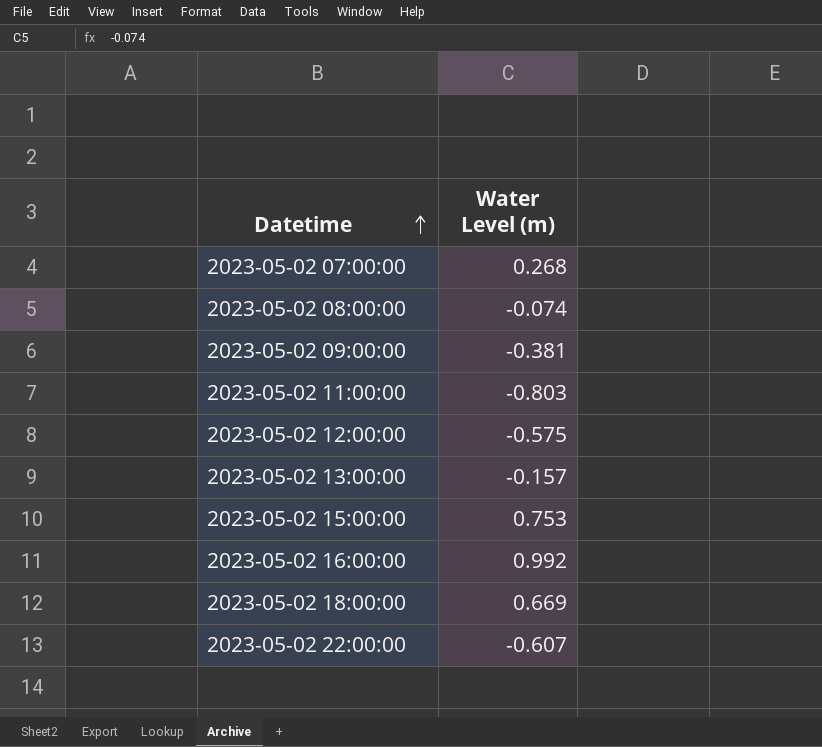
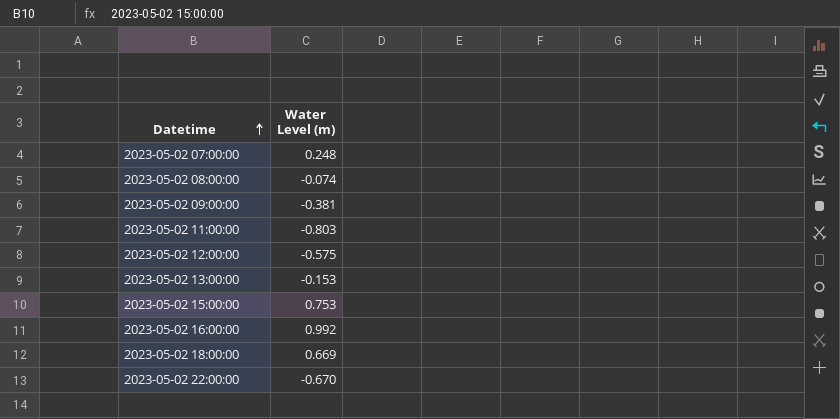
2023-05-02 07:00:00 | Water Level (m): 0.268 -> 0.248
2023-05-02 13:00:00 | Water Level (m): -0.157 -> -0.153
2023-05-02 22:00:00 | Water Level (m): -0.607 -> -0.670

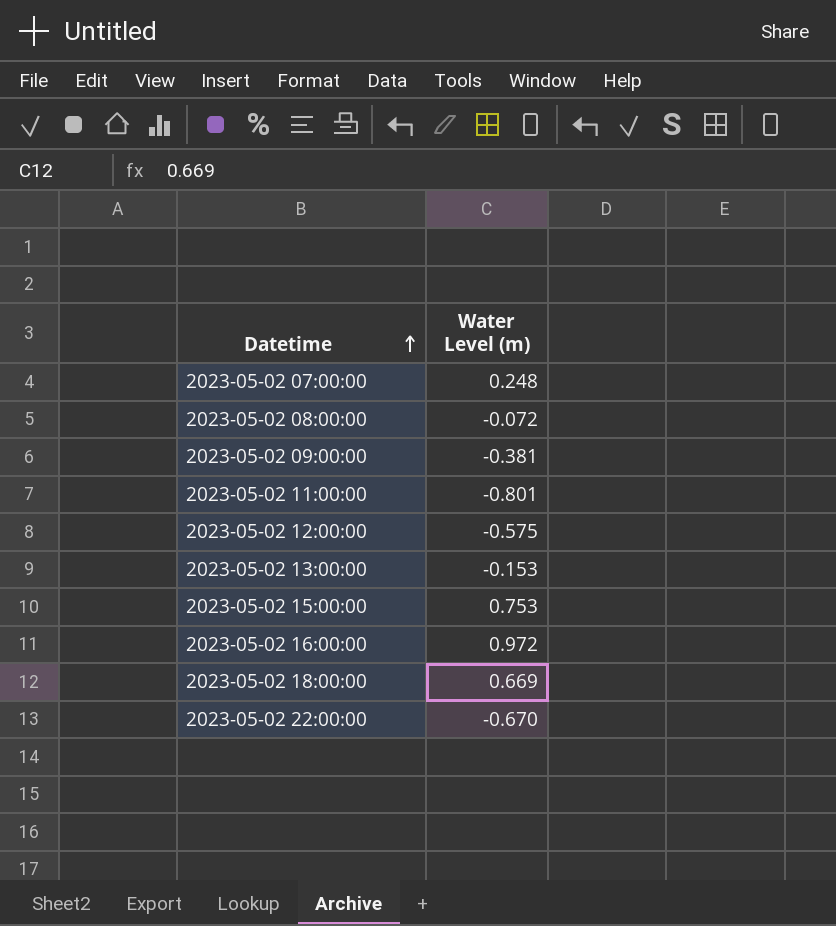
2023-05-02 08:00:00 | Water Level (m): -0.074 -> -0.072
2023-05-02 11:00:00 | Water Level (m): -0.803 -> -0.801
2023-05-02 16:00:00 | Water Level (m): 0.992 -> 0.972

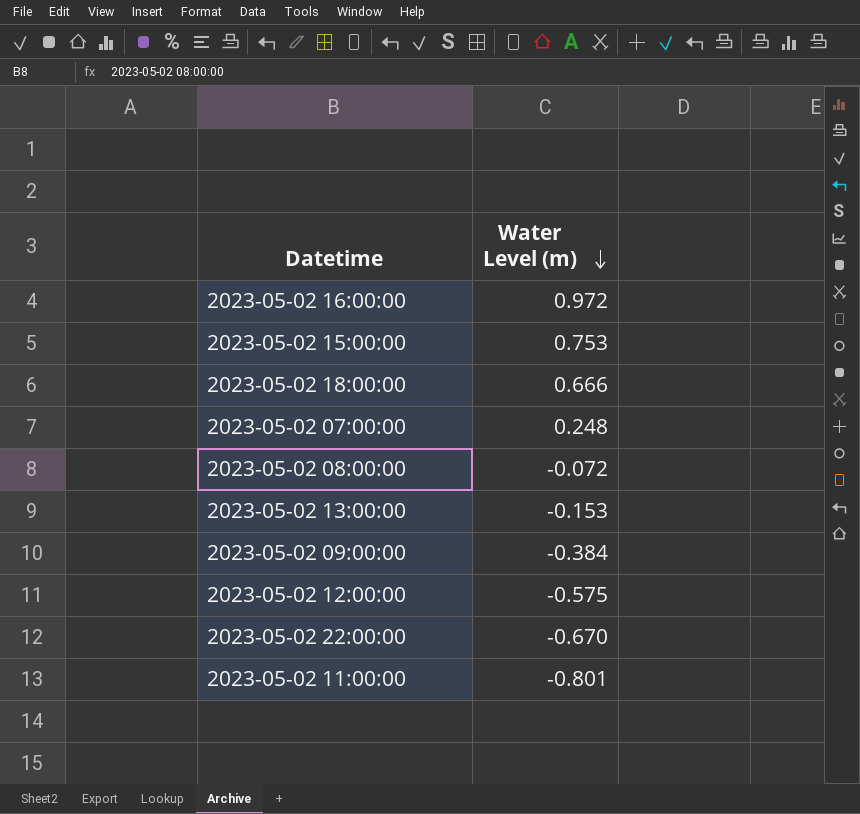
row order: Datetime ascending -> Water Level (m) descending
2023-05-02 18:00:00 | Water Level (m): 0.669 -> 0.666
2023-05-02 09:00:00 | Water Level (m): -0.381 -> -0.384

